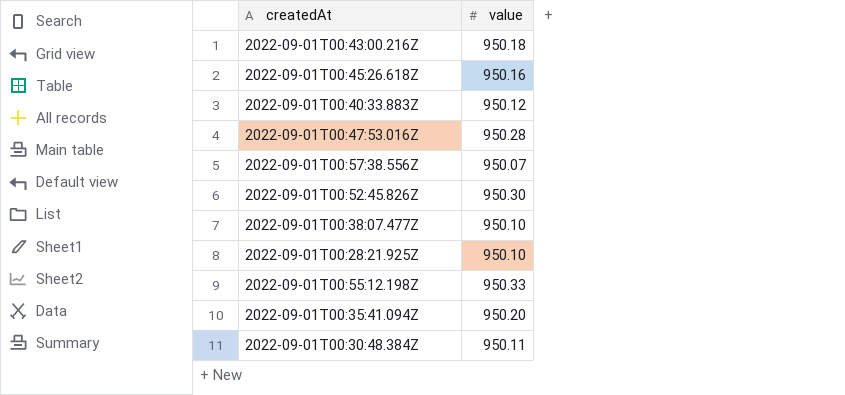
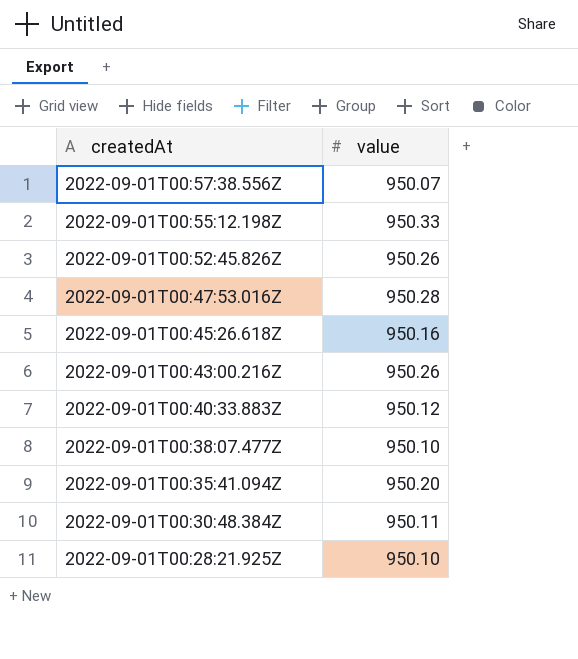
row order: none -> createdAt descending
2022-09-01T00:52:45.826Z | value: 950.30 -> 950.26
2022-09-01T00:43:00.216Z | value: 950.18 -> 950.26

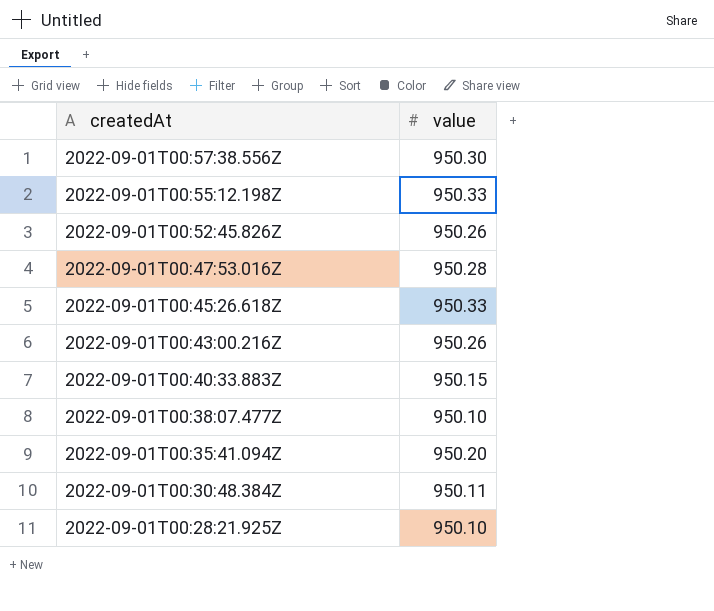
2022-09-01T00:57:38.556Z | value: 950.07 -> 950.30
2022-09-01T00:45:26.618Z | value: 950.16 -> 950.33
2022-09-01T00:40:33.883Z | value: 950.12 -> 950.15

